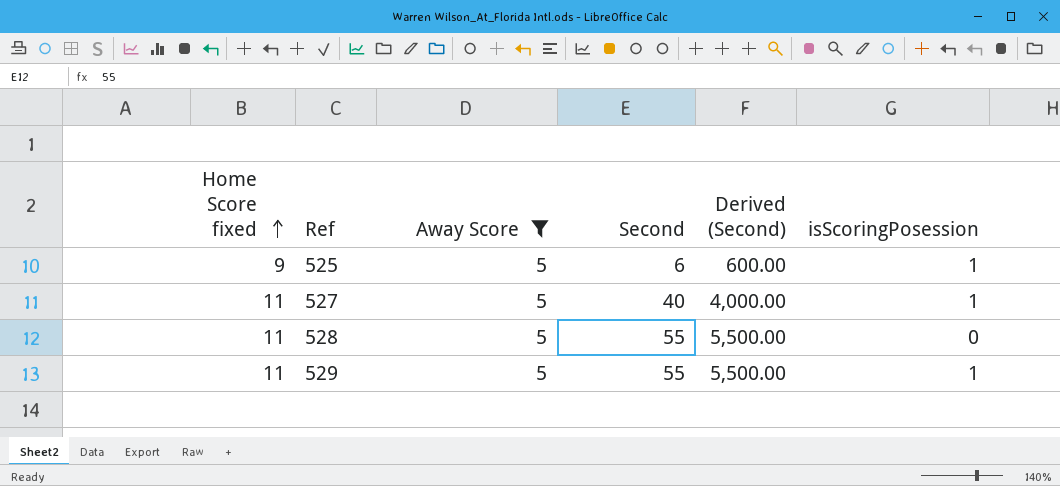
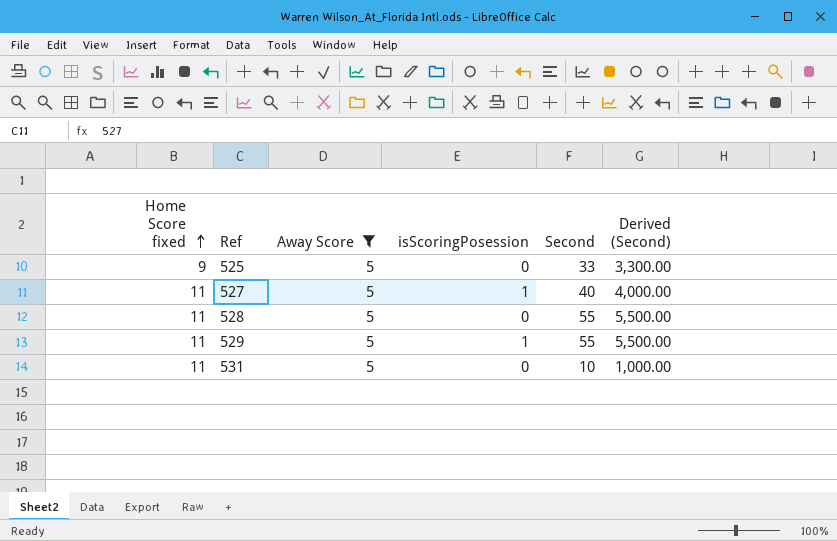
column isScoringPosession | position: 6 -> 4
525 | isScoringPosession: 1 -> 0
525 | Second: 6 -> 33
525 | Derived (Second): 600.00 -> 3,300.00
row 531: none -> 11 | 5 | 0 | 10 | 1,000.00

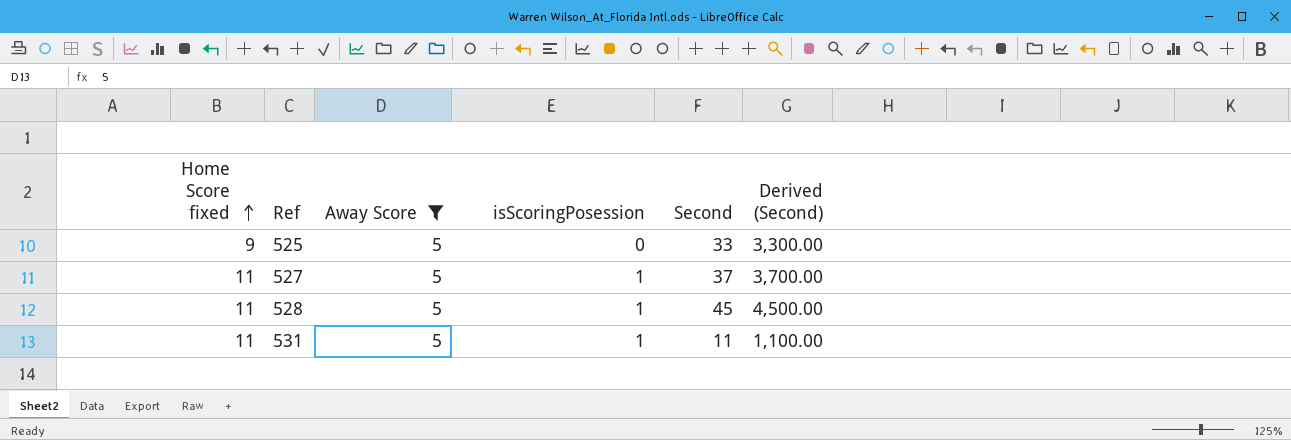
row 529: 11 | 5 | 1 | 55 | 5,500.00 -> none
527 | Second: 40 -> 37
527 | Derived (Second): 4,000.00 -> 3,700.00
528 | isScoringPosession: 0 -> 1
528 | Second: 55 -> 45
528 | Derived (Second): 5,500.00 -> 4,500.00
531 | isScoringPosession: 0 -> 1
531 | Second: 10 -> 11
531 | Derived (Second): 1,000.00 -> 1,100.00

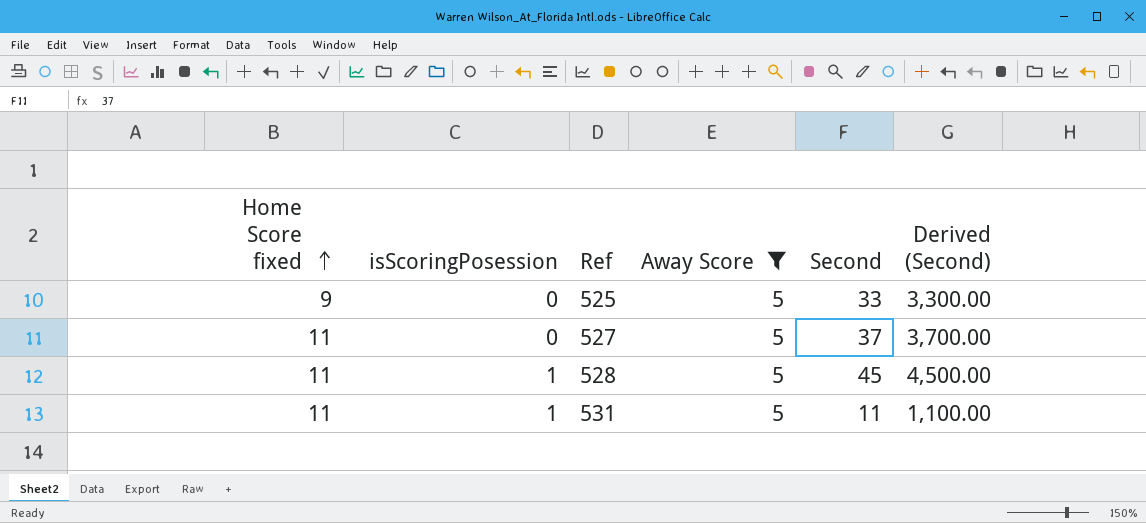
column isScoringPosession | position: 4 -> 2
527 | isScoringPosession: 1 -> 0

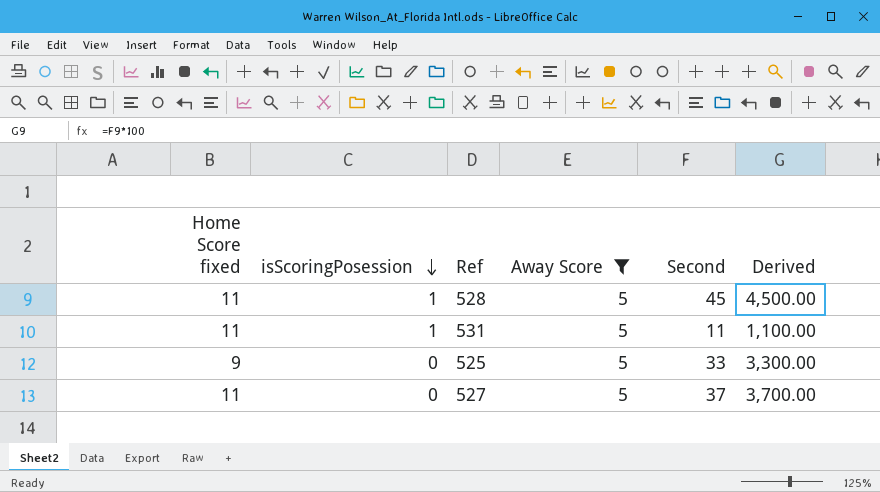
row order: Home Score fixed ascending -> isScoringPosession descending
column name: Derived (Second) -> Derived

